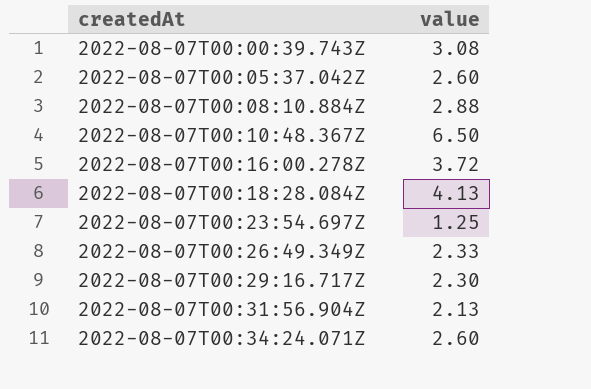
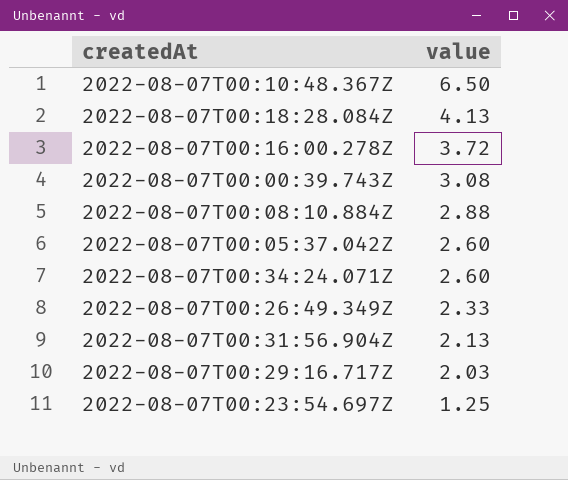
row order: createdAt ascending -> value descending
2022-08-07T00:29:16.717Z | value: 2.30 -> 2.03

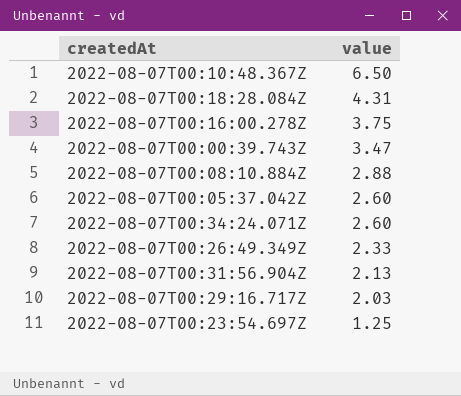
2022-08-07T00:18:28.084Z | value: 4.13 -> 4.31
2022-08-07T00:16:00.278Z | value: 3.72 -> 3.75
2022-08-07T00:00:39.743Z | value: 3.08 -> 3.47

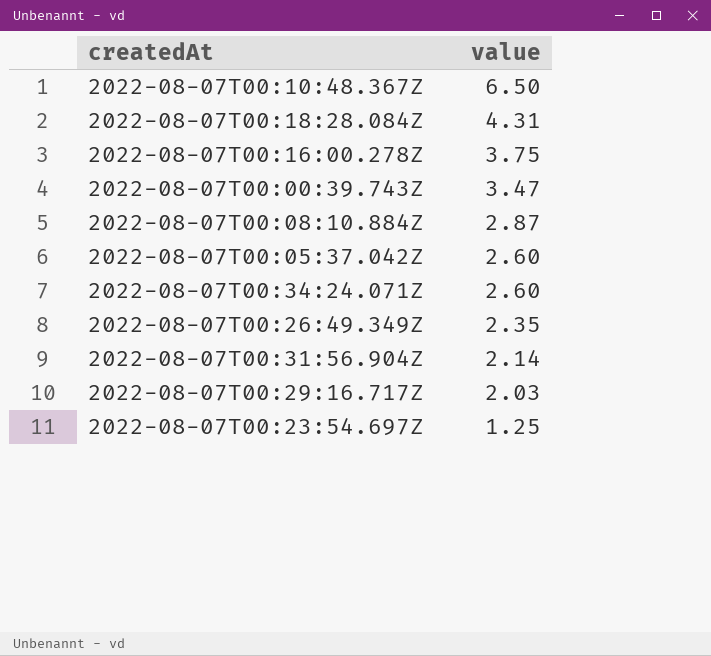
2022-08-07T00:08:10.884Z | value: 2.88 -> 2.87
2022-08-07T00:26:49.349Z | value: 2.33 -> 2.35
2022-08-07T00:31:56.904Z | value: 2.13 -> 2.14

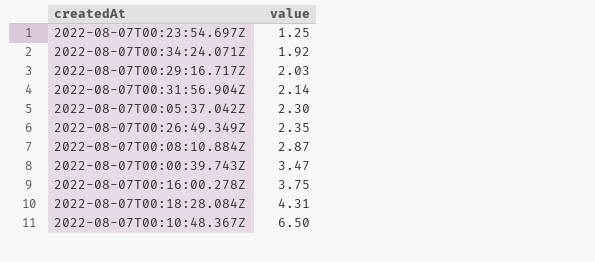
row order: value descending -> value ascending
2022-08-07T00:34:24.071Z | value: 2.60 -> 1.92
2022-08-07T00:05:37.042Z | value: 2.60 -> 2.30

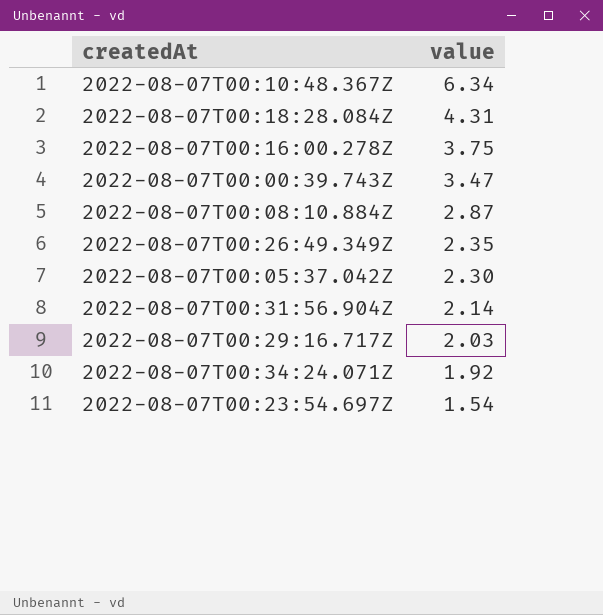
row order: value ascending -> value descending
2022-08-07T00:10:48.367Z | value: 6.50 -> 6.34
2022-08-07T00:23:54.697Z | value: 1.25 -> 1.54

